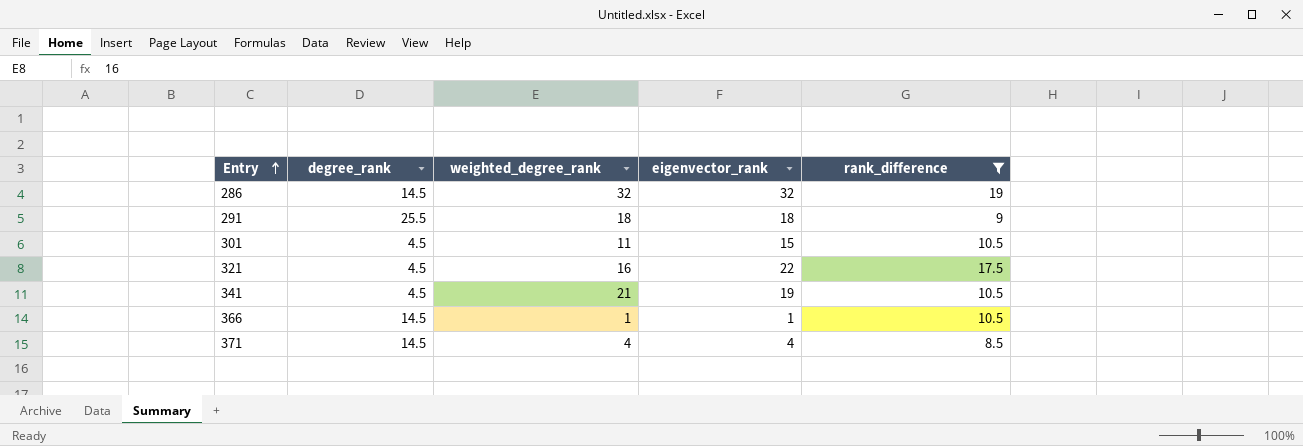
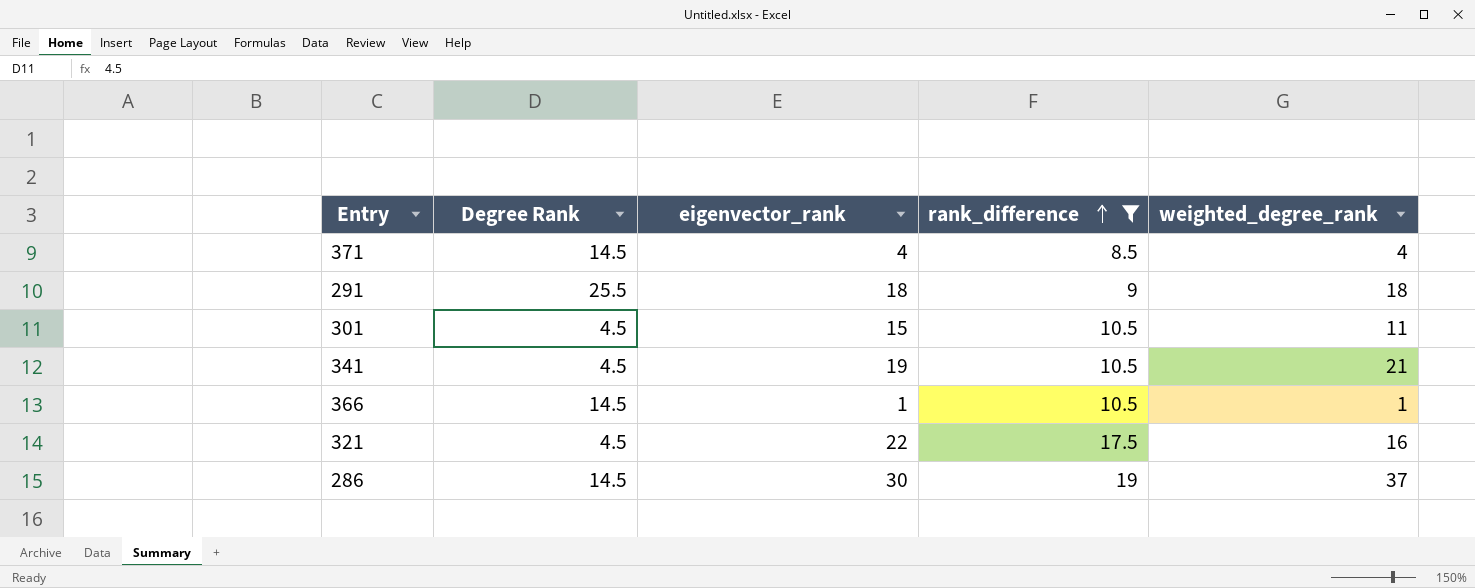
row order: Entry ascending -> rank_difference ascending
column name: degree_rank -> Degree Rank
column weighted_degree_rank | position: 3 -> 5
286 | eigenvector_rank: 32 -> 30
286 | weighted_degree_rank: 32 -> 37

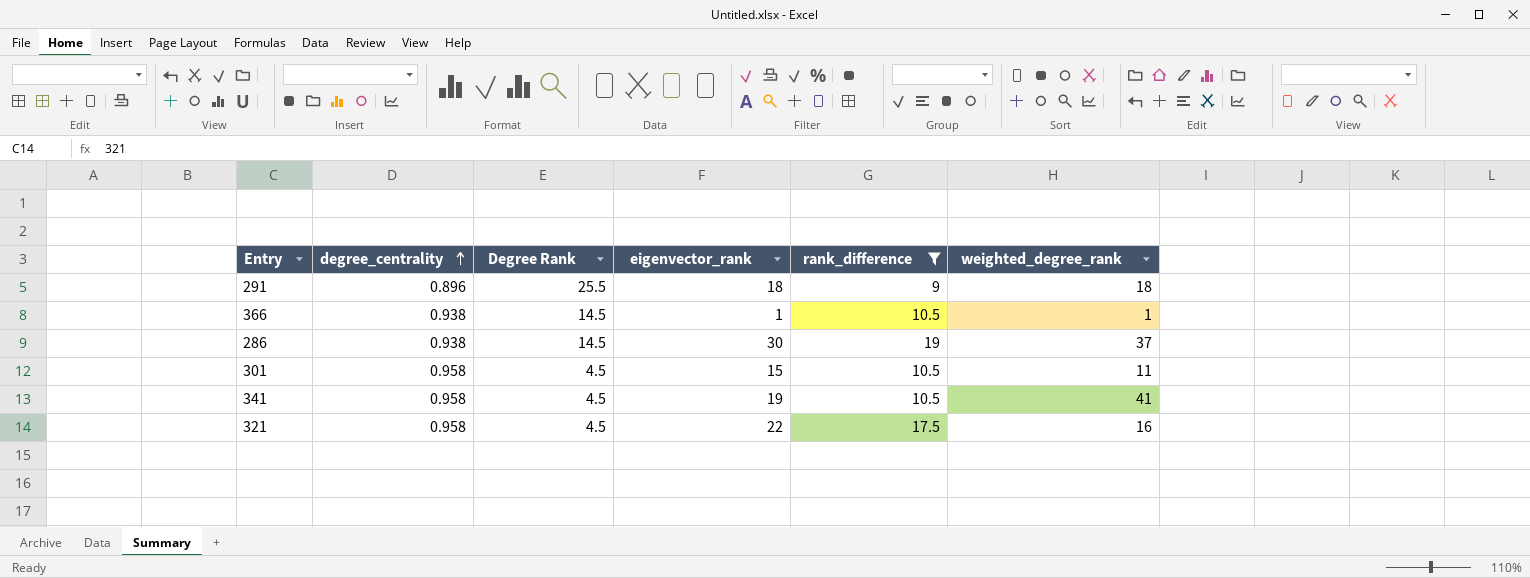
row order: rank_difference ascending -> degree_centrality ascending
column degree_centrality | position: none -> 2
row 371: 14.5 | 4 | 8.5 | 4 -> none
341 | weighted_degree_rank: 21 -> 41

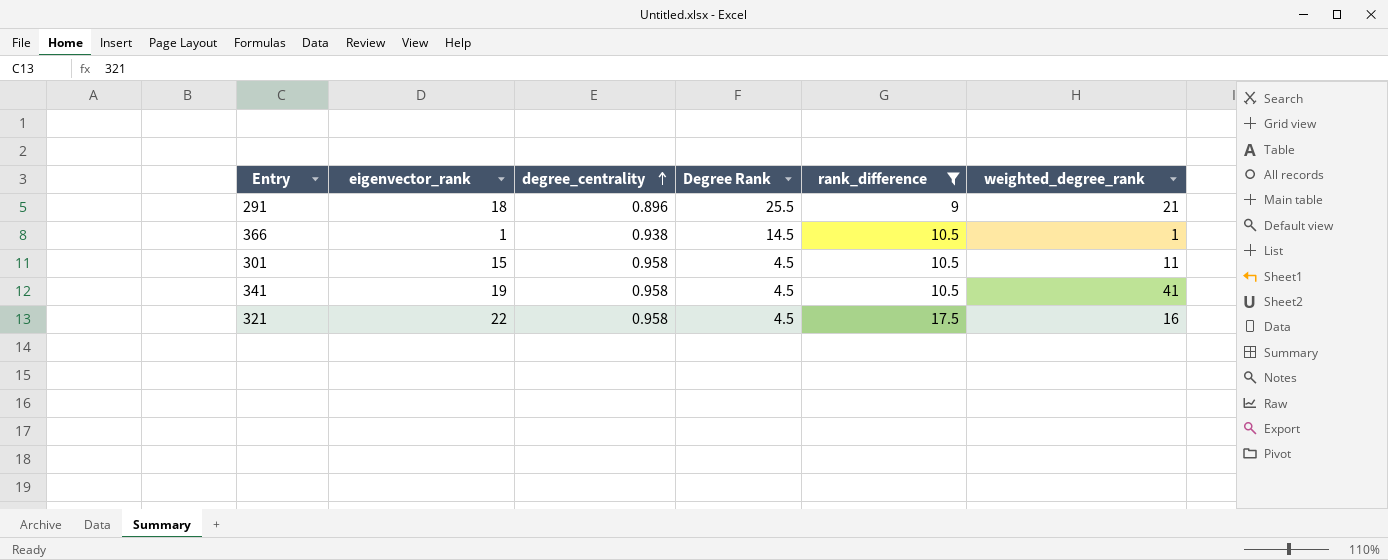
column eigenvector_rank | position: 4 -> 2
row 286: 0.938 | 14.5 | 30 | 19 | 37 -> none
291 | weighted_degree_rank: 18 -> 21

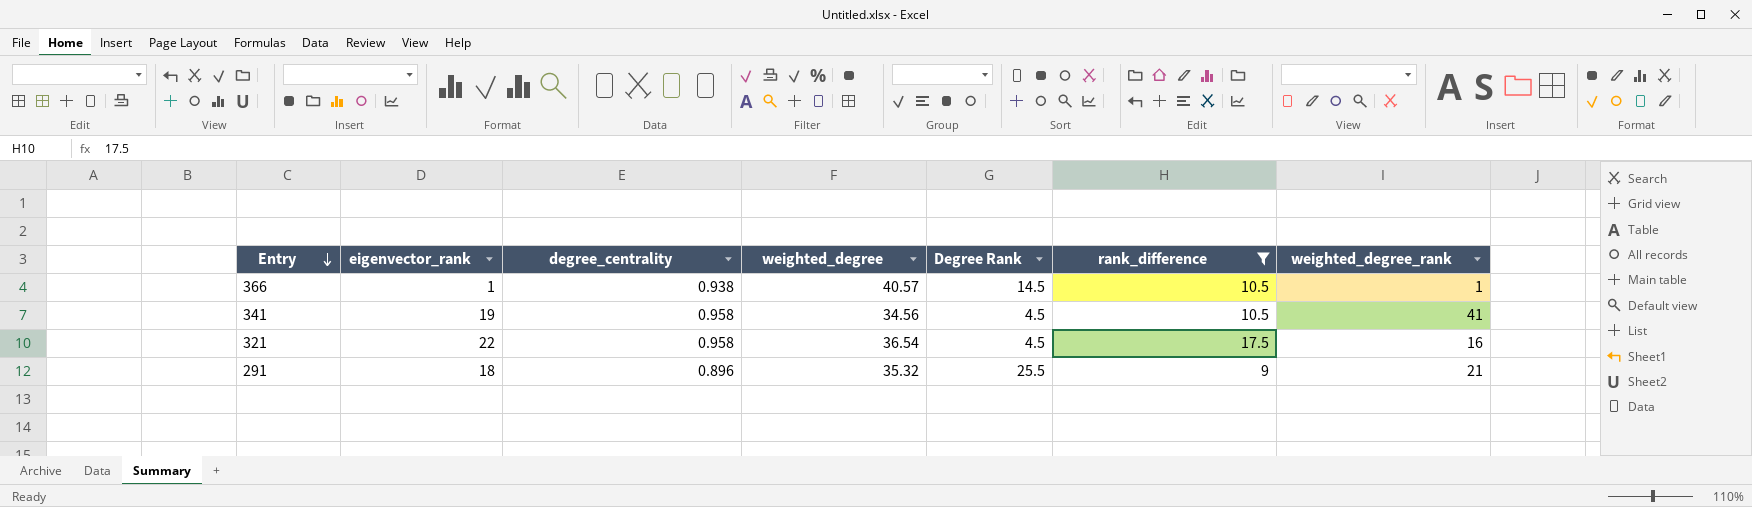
row order: degree_centrality ascending -> Entry descending
column weighted_degree | position: none -> 4
row 301: 15 | 0.958 | 4.5 | 10.5 | 11 -> none

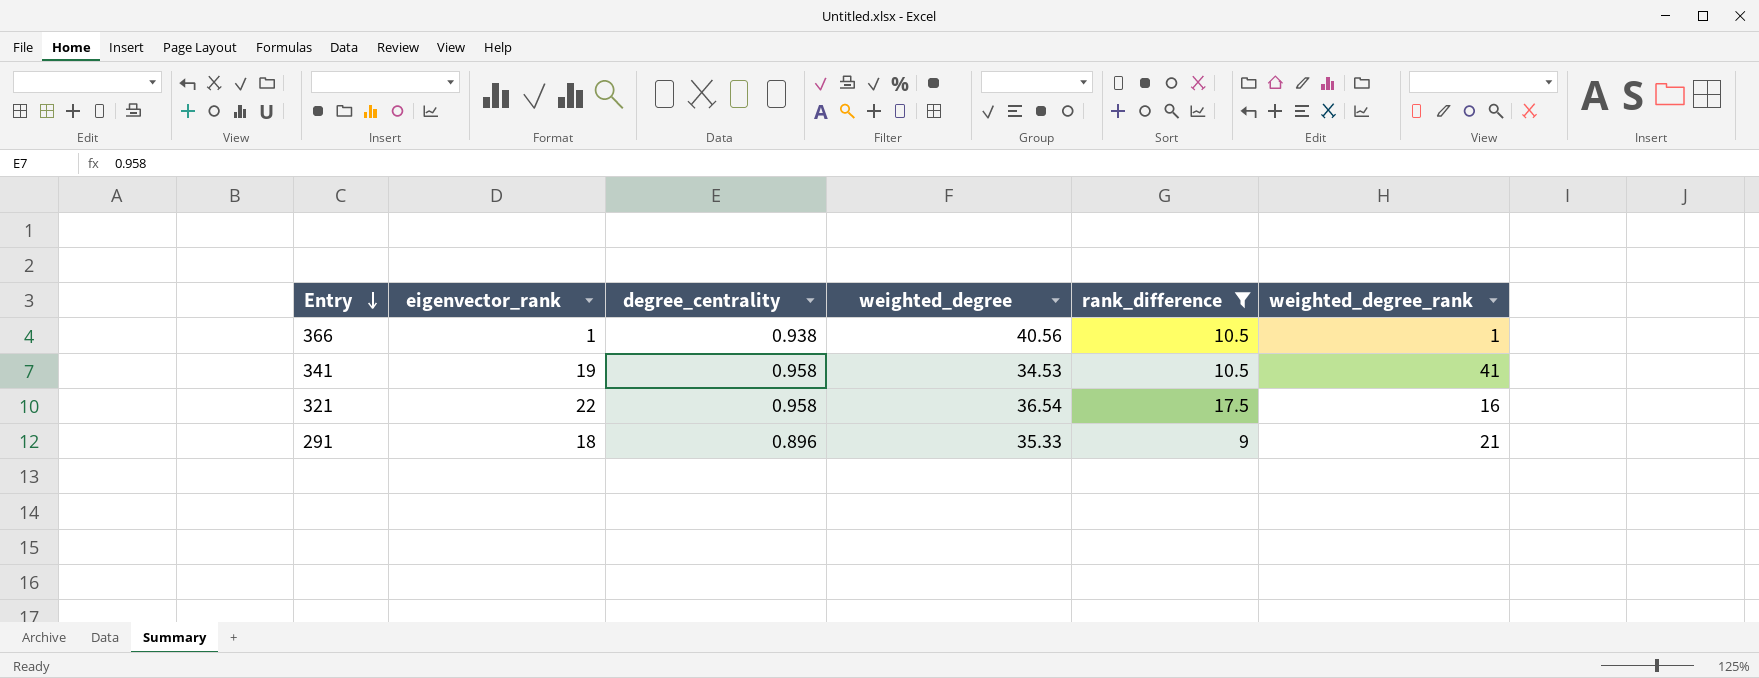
column Degree Rank | position: 5 -> none
366 | weighted_degree: 40.57 -> 40.56
341 | weighted_degree: 34.56 -> 34.53
291 | weighted_degree: 35.32 -> 35.33

